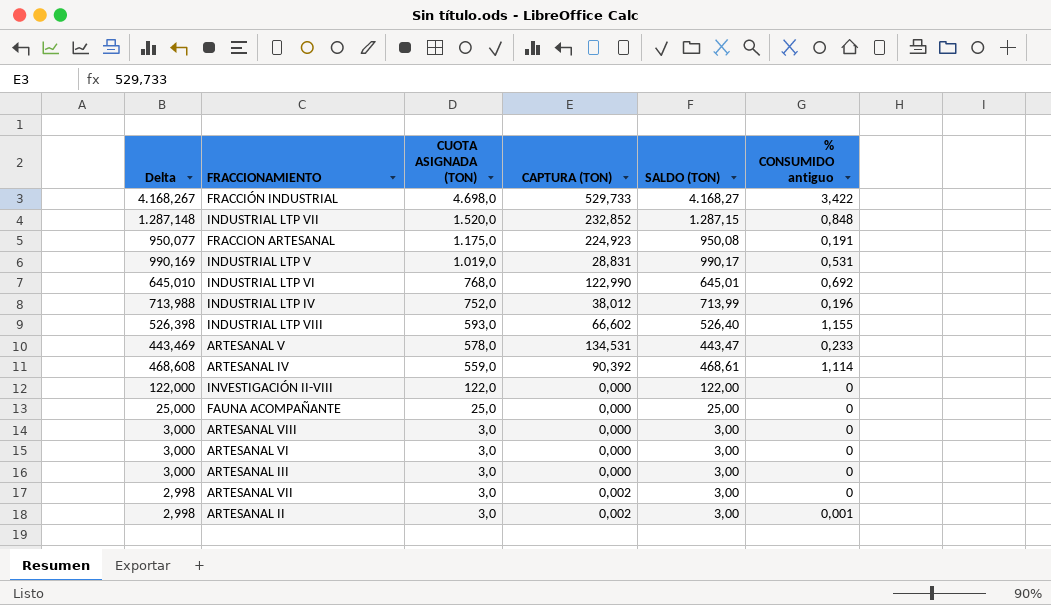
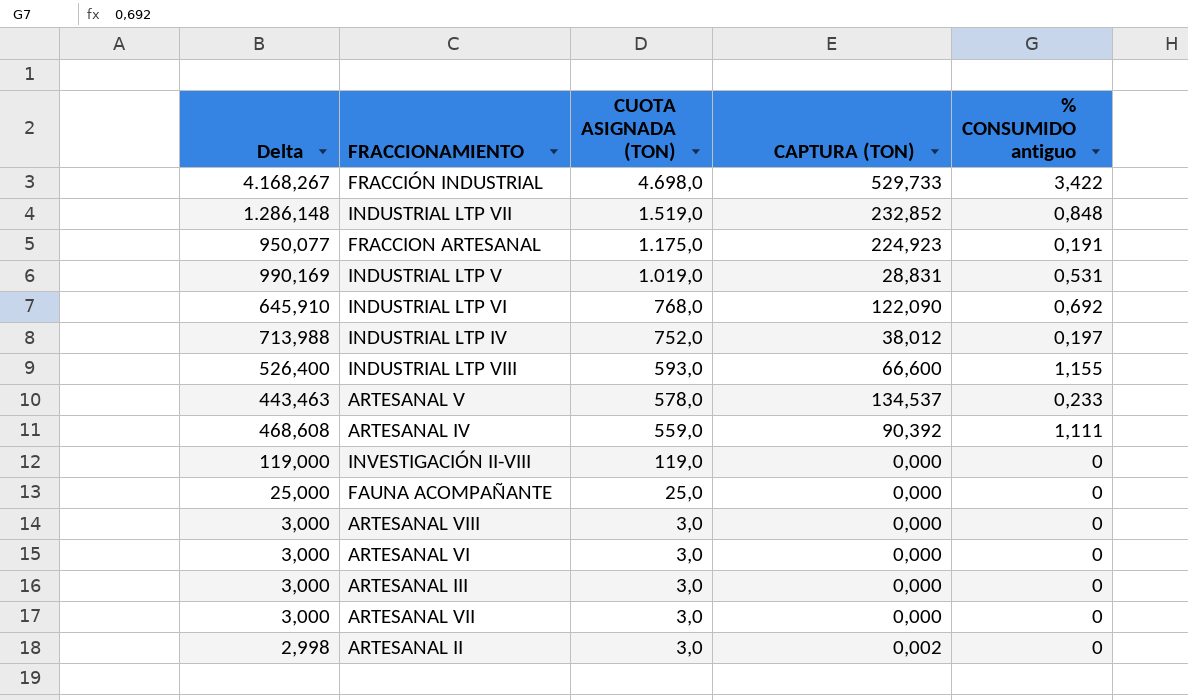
column SALDO (TON) | formula: [CUOTA ASIGNADA (TON)] - [CAPTURA (TON)] -> none
INDUSTRIAL LTP VII | Delta: 1.287,148 -> 1.286,148
INDUSTRIAL LTP VII | CUOTA ASIGNADA (TON): 1.520,0 -> 1.519,0
INDUSTRIAL LTP VI | Delta: 645,010 -> 645,910
INDUSTRIAL LTP VI | CAPTURA (TON): 122,990 -> 122,090
INDUSTRIAL LTP IV | % CONSUMIDO antiguo: 0,196 -> 0,197
INDUSTRIAL LTP VIII | Delta: 526,398 -> 526,400
INDUSTRIAL LTP VIII | CAPTURA (TON): 66,602 -> 66,600
ARTESANAL V | Delta: 443,469 -> 443,463
ARTESANAL V | CAPTURA (TON): 134,531 -> 134,537
ARTESANAL IV | % CONSUMIDO antiguo: 1,114 -> 1,111
INVESTIGACIÓN II-VIII | Delta: 122,000 -> 119,000
INVESTIGACIÓN II-VIII | CUOTA ASIGNADA (TON): 122,0 -> 119,0
ARTESANAL VII | Delta: 2,998 -> 3,000
ARTESANAL VII | CAPTURA (TON): 0,002 -> 0,000
ARTESANAL II | % CONSUMIDO antiguo: 0,001 -> 0

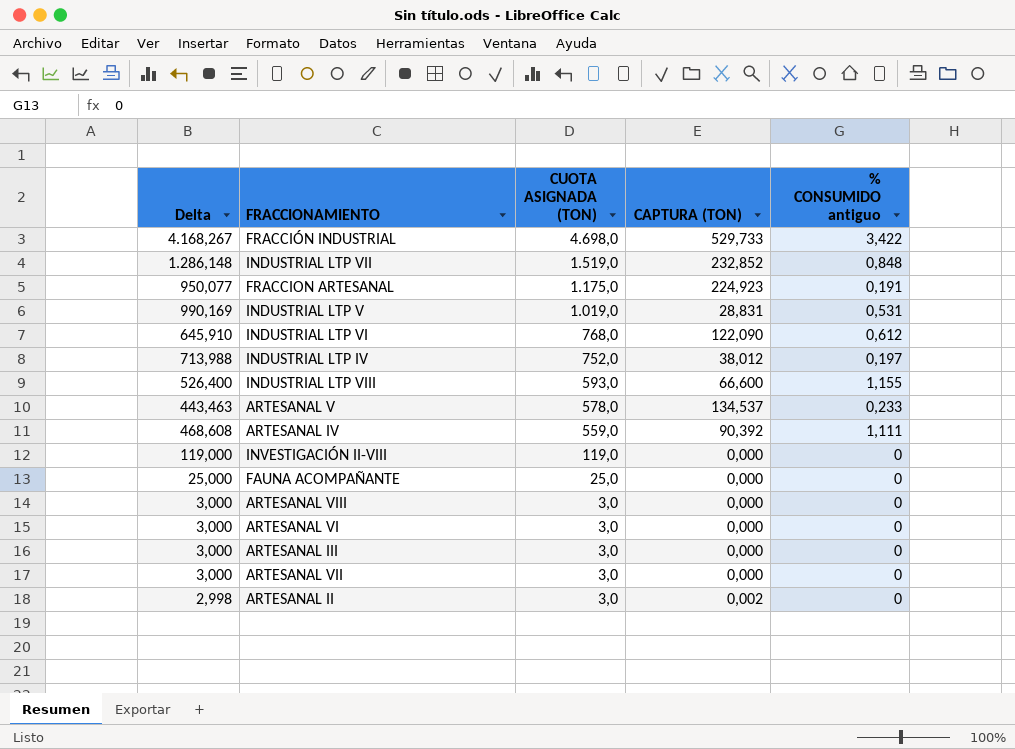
INDUSTRIAL LTP VI | % CONSUMIDO antiguo: 0,692 -> 0,612

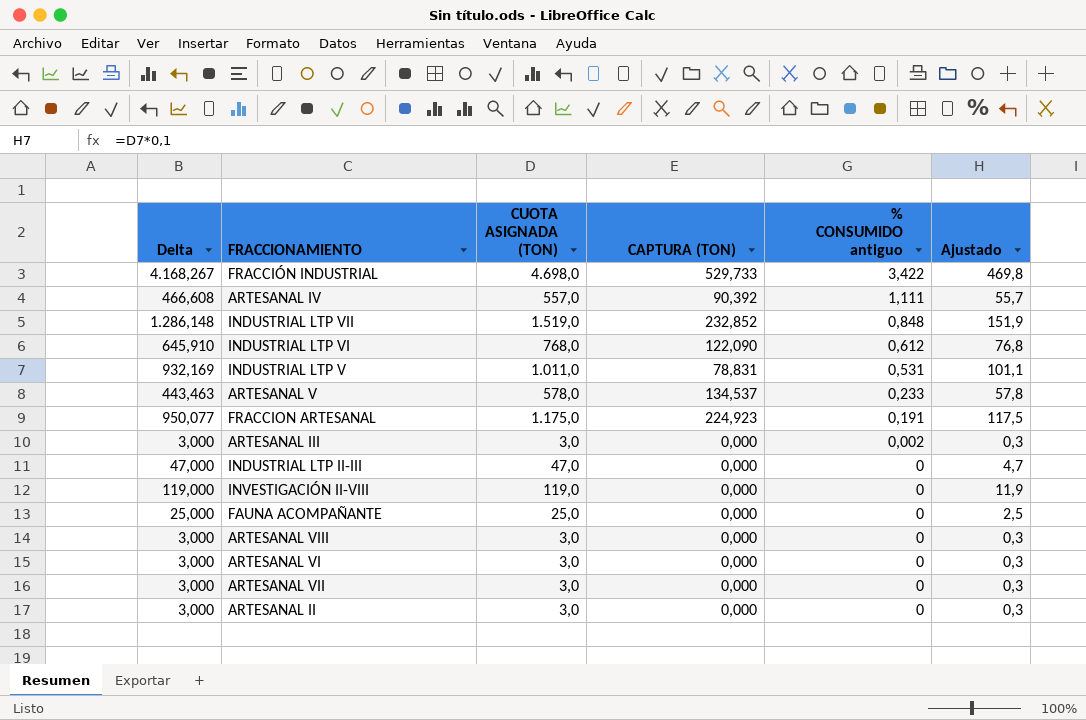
row order: CUOTA ASIGNADA (TON) descending -> % CONSUMIDO antiguo descending
column Ajustado | formula: none -> [CUOTA ASIGNADA (TON)] * 0,1
row INDUSTRIAL LTP IV: 713,988 | 752,0 | 38,012 | 0,197 -> none
row INDUSTRIAL LTP VIII: 526,400 | 593,0 | 66,600 | 1,155 -> none
ARTESANAL IV | Delta: 468,608 -> 466,608
ARTESANAL IV | CUOTA ASIGNADA (TON): 559,0 -> 557,0
INDUSTRIAL LTP V | Delta: 990,169 -> 932,169
INDUSTRIAL LTP V | CUOTA ASIGNADA (TON): 1.019,0 -> 1.011,0
INDUSTRIAL LTP V | CAPTURA (TON): 28,831 -> 78,831
ARTESANAL III | % CONSUMIDO antiguo: 0 -> 0,002
row INDUSTRIAL LTP II-III: none -> 47,000 | 47,0 | 0,000 | 0 | 4,7
ARTESANAL II | Delta: 2,998 -> 3,000
ARTESANAL II | CAPTURA (TON): 0,002 -> 0,000

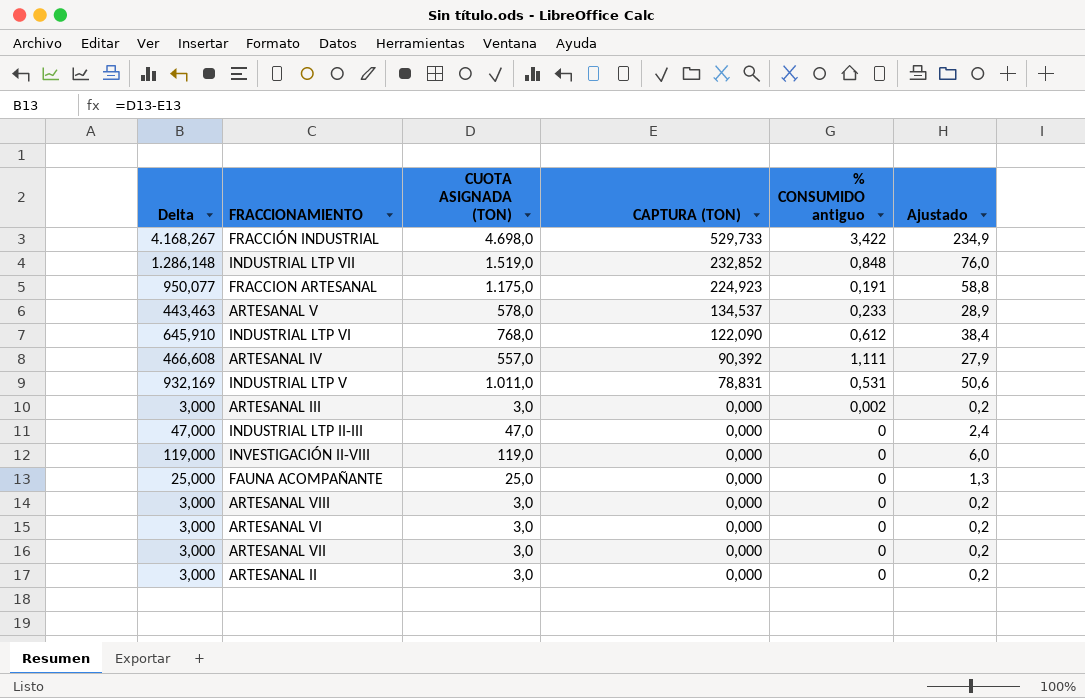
row order: % CONSUMIDO antiguo descending -> CAPTURA (TON) descending
column Ajustado | formula: [CUOTA ASIGNADA (TON)] * 0,1 -> [CUOTA ASIGNADA (TON)] * 0,05

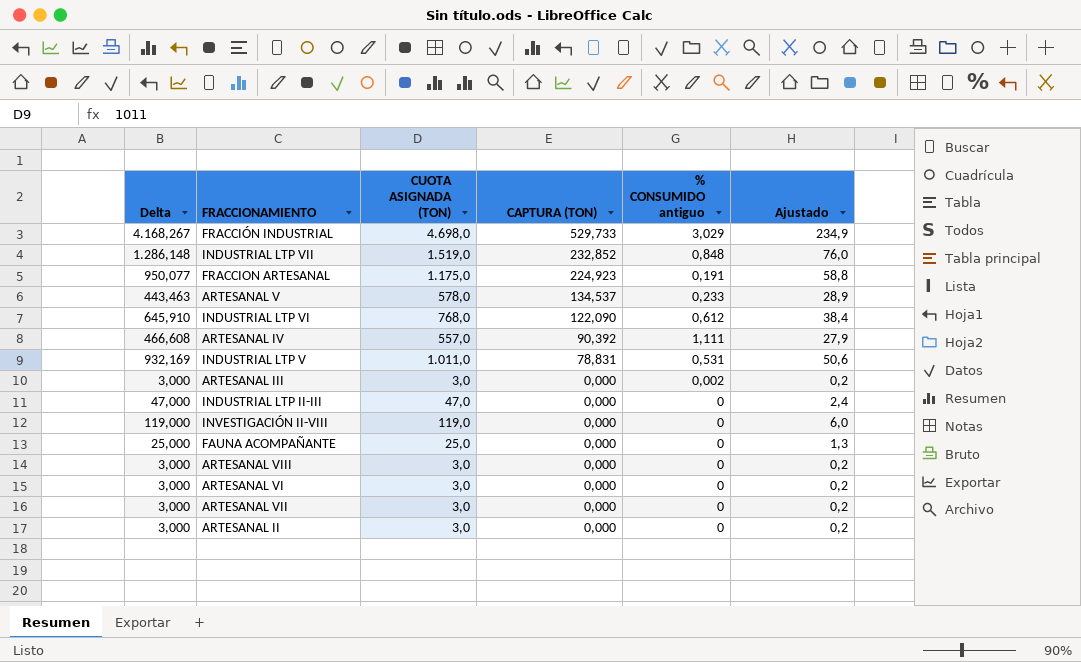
FRACCIÓN INDUSTRIAL | % CONSUMIDO antiguo: 3,422 -> 3,029

